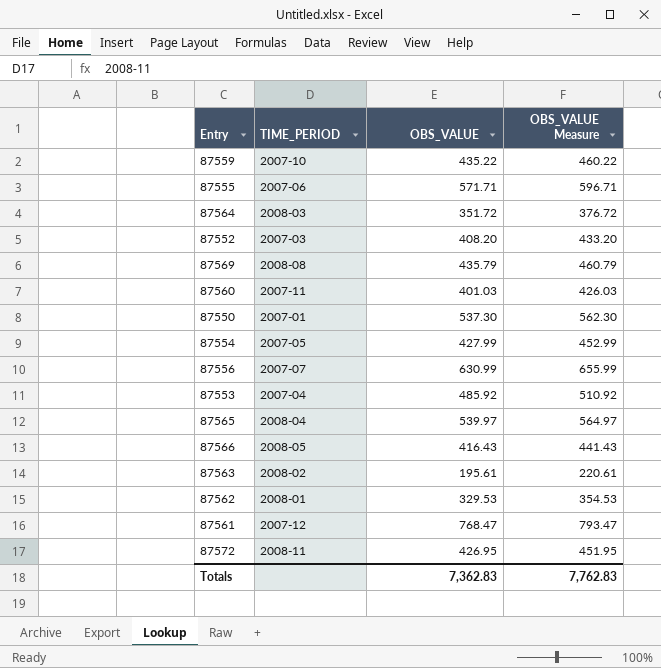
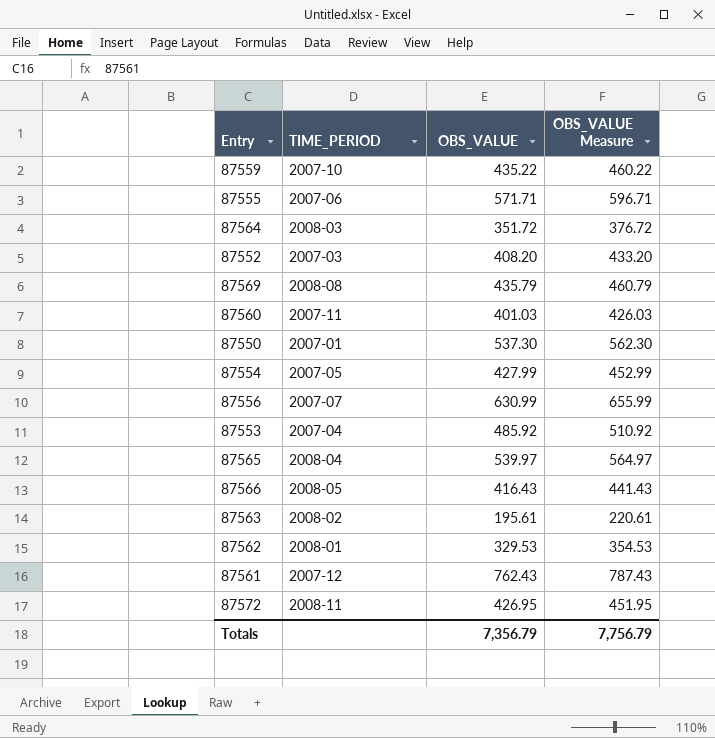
87561 | OBS_VALUE: 768.47 -> 762.43
87561 | OBS_VALUE Measure: 793.47 -> 787.43
Totals | OBS_VALUE: 7,362.83 -> 7,356.79
Totals | OBS_VALUE Measure: 7,762.83 -> 7,756.79

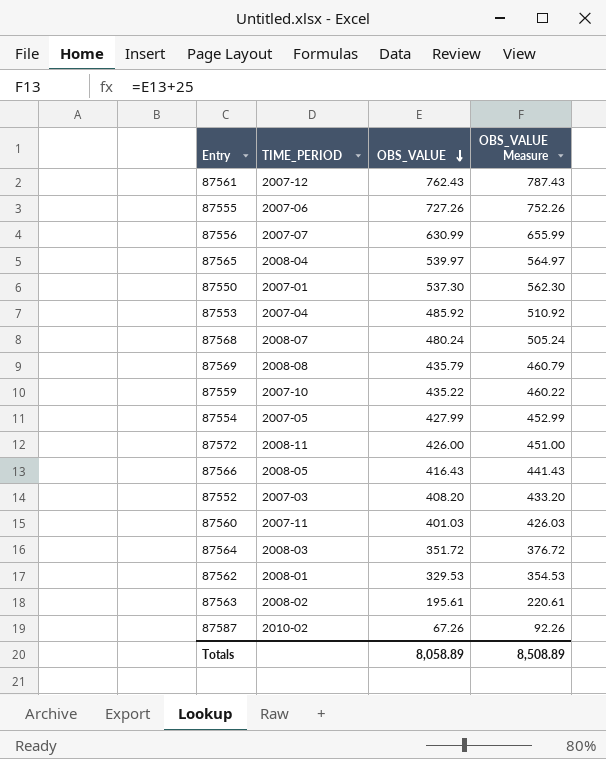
row order: none -> OBS_VALUE descending
87555 | OBS_VALUE: 571.71 -> 727.26
87555 | OBS_VALUE Measure: 596.71 -> 752.26
row 87568: none -> 2008-07 | 480.24 | 505.24
87572 | OBS_VALUE: 426.95 -> 426.00
87572 | OBS_VALUE Measure: 451.95 -> 451.00
row 87587: none -> 2010-02 | 67.26 | 92.26
Totals | OBS_VALUE: 7,356.79 -> 8,058.89
Totals | OBS_VALUE Measure: 7,756.79 -> 8,508.89

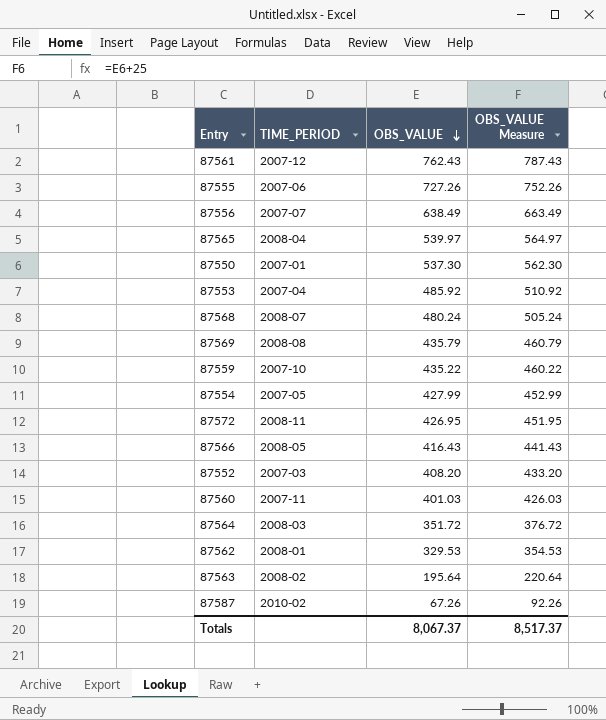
87556 | OBS_VALUE: 630.99 -> 638.49
87556 | OBS_VALUE Measure: 655.99 -> 663.49
87572 | OBS_VALUE: 426.00 -> 426.95
87572 | OBS_VALUE Measure: 451.00 -> 451.95
87563 | OBS_VALUE: 195.61 -> 195.64
87563 | OBS_VALUE Measure: 220.61 -> 220.64
Totals | OBS_VALUE: 8,058.89 -> 8,067.37
Totals | OBS_VALUE Measure: 8,508.89 -> 8,517.37

